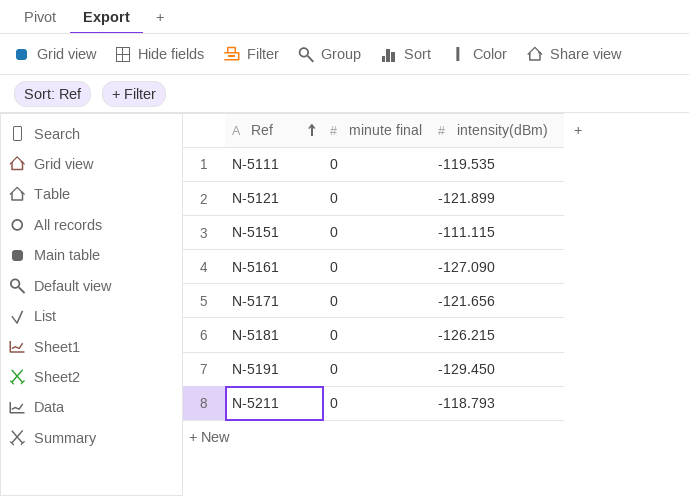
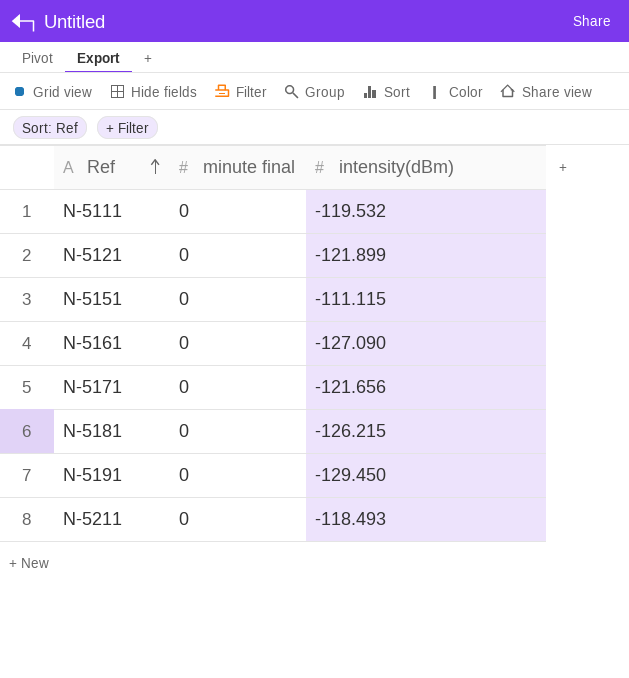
N-5111 | intensity(dBm): -119.535 -> -119.532
N-5211 | intensity(dBm): -118.793 -> -118.493

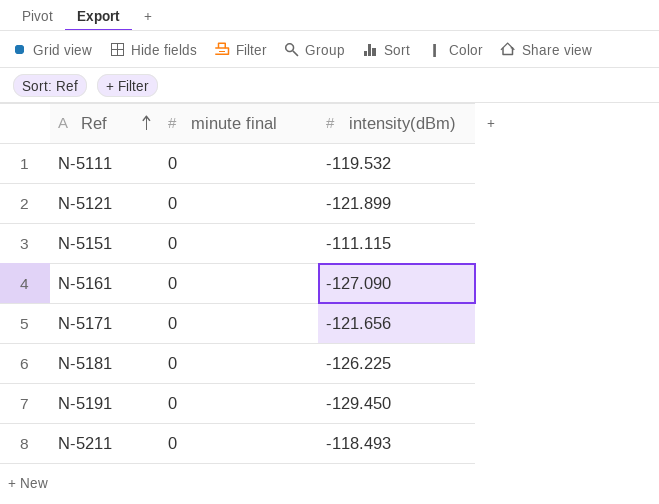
N-5181 | intensity(dBm): -126.215 -> -126.225

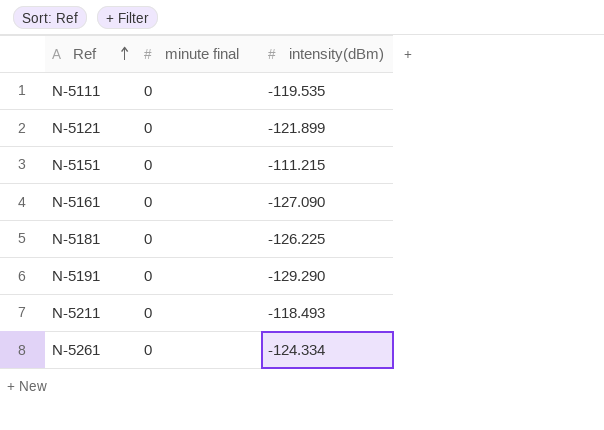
row N-5171: 0 | -121.656 -> none
N-5111 | intensity(dBm): -119.532 -> -119.535
N-5151 | intensity(dBm): -111.115 -> -111.215
N-5191 | intensity(dBm): -129.450 -> -129.290
row N-5261: none -> 0 | -124.334

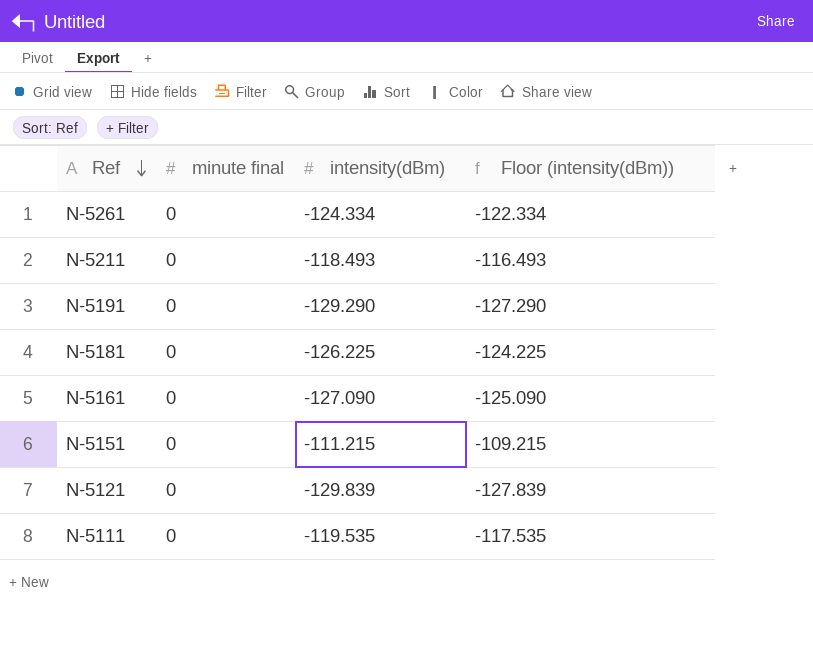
row order: Ref ascending -> Ref descending
column Floor (intensity(dBm)) | formula: none -> [intensity(dBm)] + 2
N-5121 | intensity(dBm): -121.899 -> -129.839

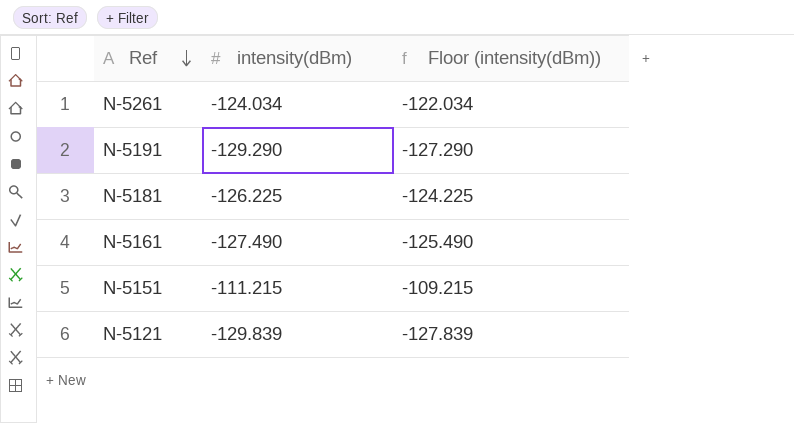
column minute final | position: 2 -> none
row N-5211: 0 | -118.493 | -116.493 -> none
row N-5111: 0 | -119.535 | -117.535 -> none
N-5261 | intensity(dBm): -124.334 -> -124.034
N-5261 | Floor (intensity(dBm)): -122.334 -> -122.034
N-5161 | intensity(dBm): -127.090 -> -127.490
N-5161 | Floor (intensity(dBm)): -125.090 -> -125.490

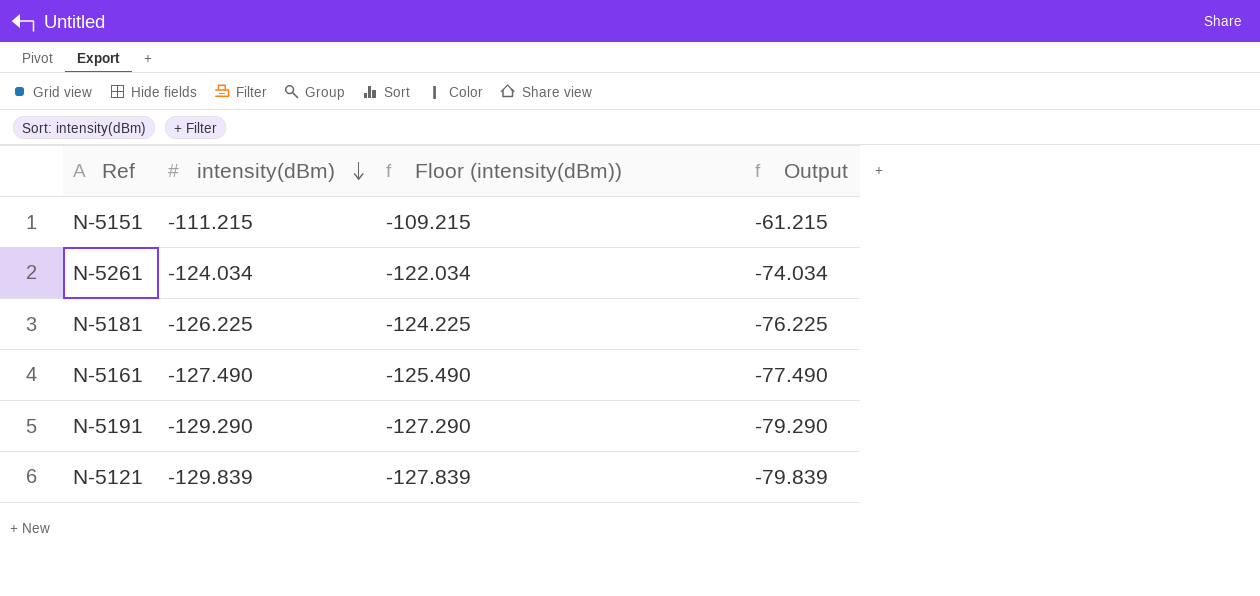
row order: Ref descending -> intensity(dBm) descending
column Output | formula: none -> [intensity(dBm)] + 50

